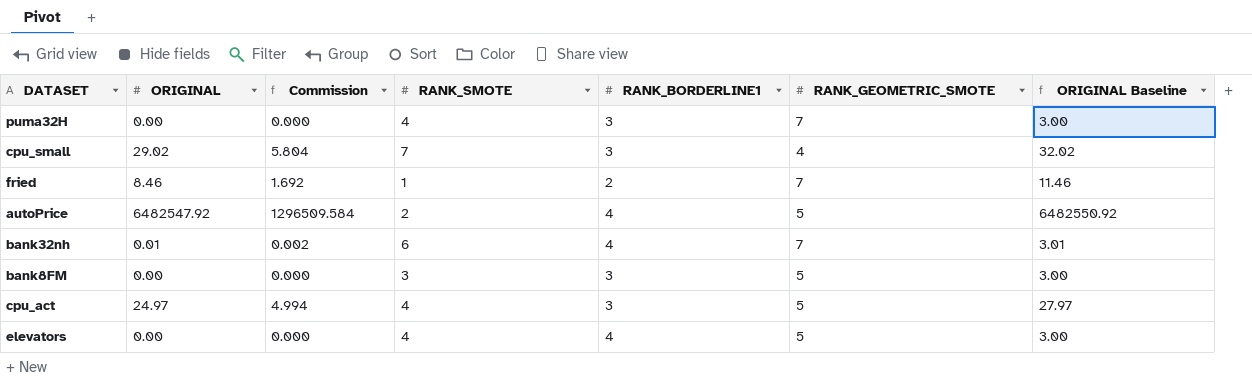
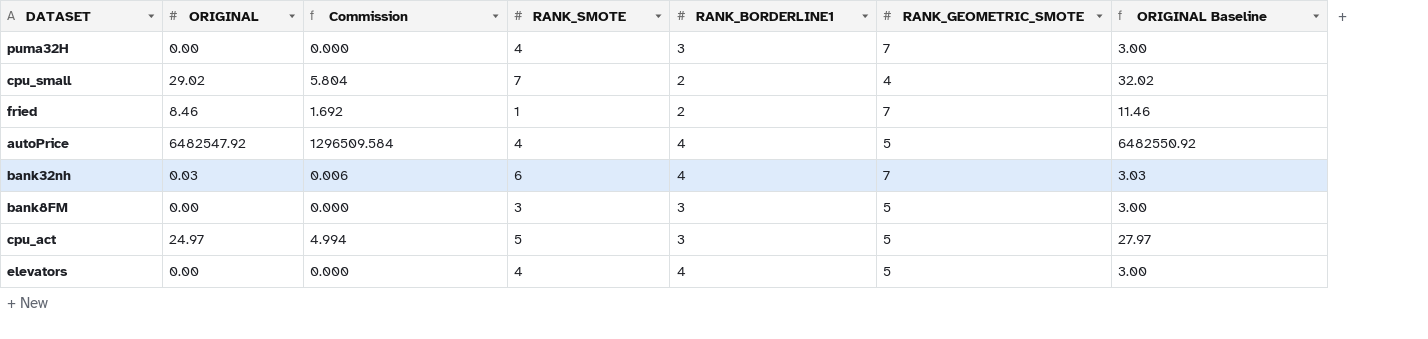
cpu_small | RANK_BORDERLINE1: 3 -> 2
autoPrice | RANK_SMOTE: 2 -> 4
bank32nh | ORIGINAL: 0.01 -> 0.03
bank32nh | Commission: 0.002 -> 0.006
bank32nh | ORIGINAL Baseline: 3.01 -> 3.03
cpu_act | RANK_SMOTE: 4 -> 5

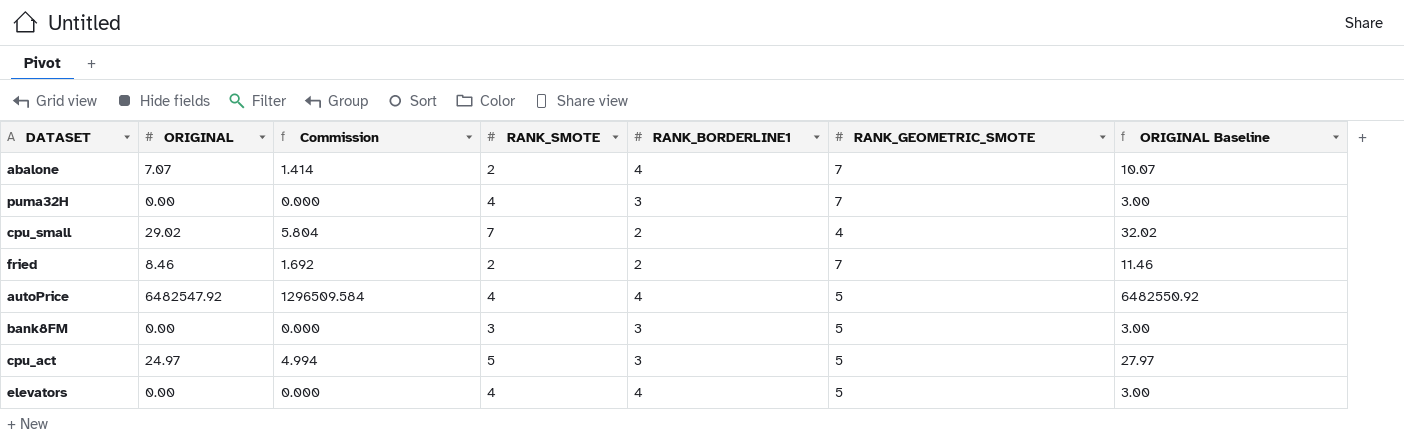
row bank32nh: 0.03 | 0.006 | 6 | 4 | 7 | 3.03 -> none
row abalone: none -> 7.07 | 1.414 | 2 | 4 | 7 | 10.07
fried | RANK_SMOTE: 1 -> 2

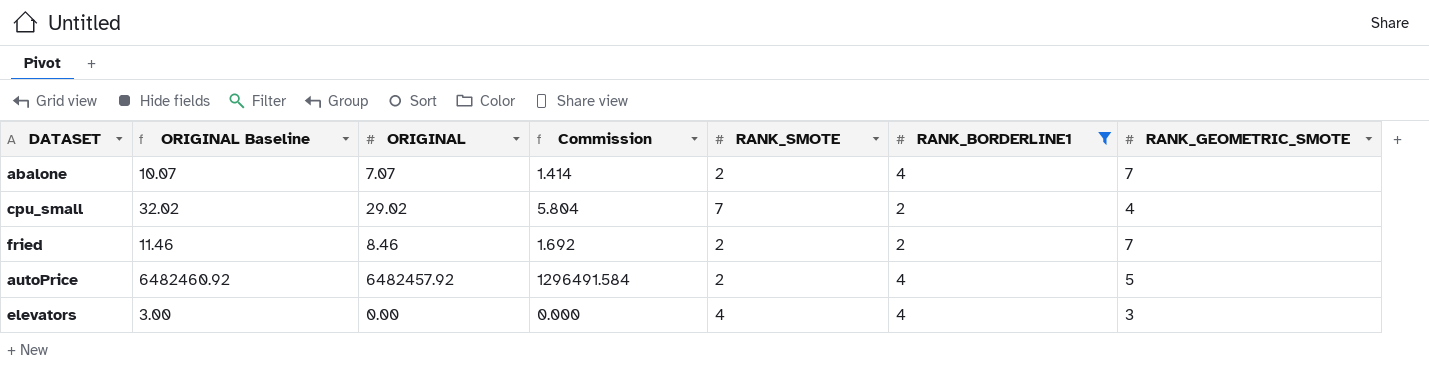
filter: none -> RANK_BORDERLINE1 != 3
column ORIGINAL Baseline | position: 7 -> 2
autoPrice | ORIGINAL Baseline: 6482550.92 -> 6482460.92
autoPrice | ORIGINAL: 6482547.92 -> 6482457.92
autoPrice | Commission: 1296509.584 -> 1296491.584
autoPrice | RANK_SMOTE: 4 -> 2
elevators | RANK_GEOMETRIC_SMOTE: 5 -> 3

